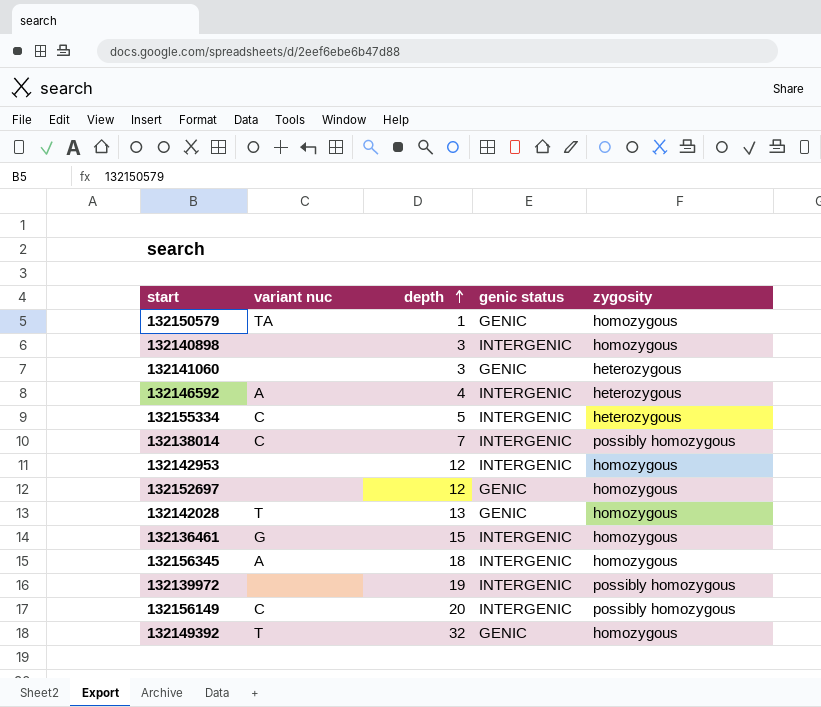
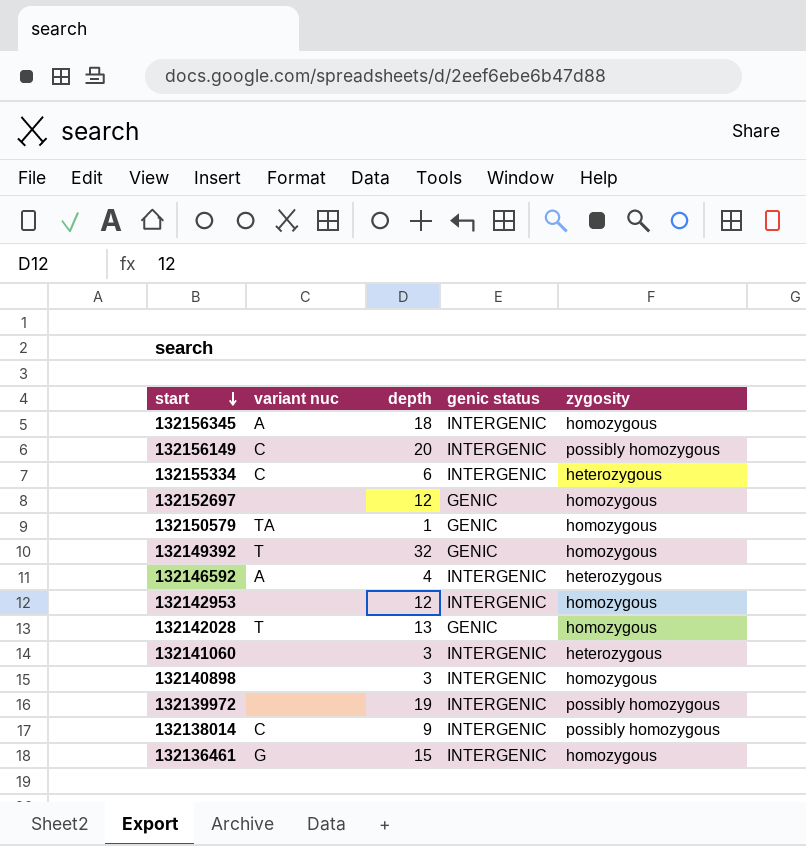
row order: depth ascending -> start descending
132155334 | depth: 5 -> 6
132141060 | genic status: GENIC -> INTERGENIC
132138014 | depth: 7 -> 9

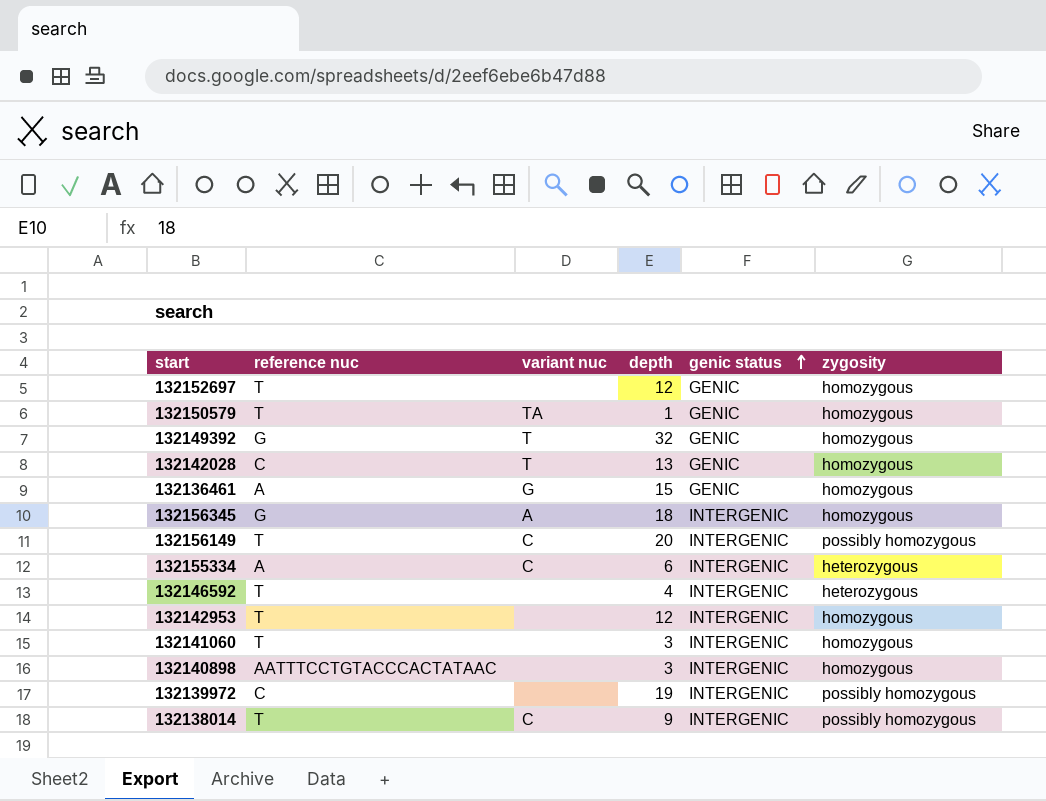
row order: start descending -> genic status ascending
column reference nuc | position: none -> 2
132136461 | genic status: INTERGENIC -> GENIC
132146592 | variant nuc: A -> none
132141060 | zygosity: heterozygous -> homozygous

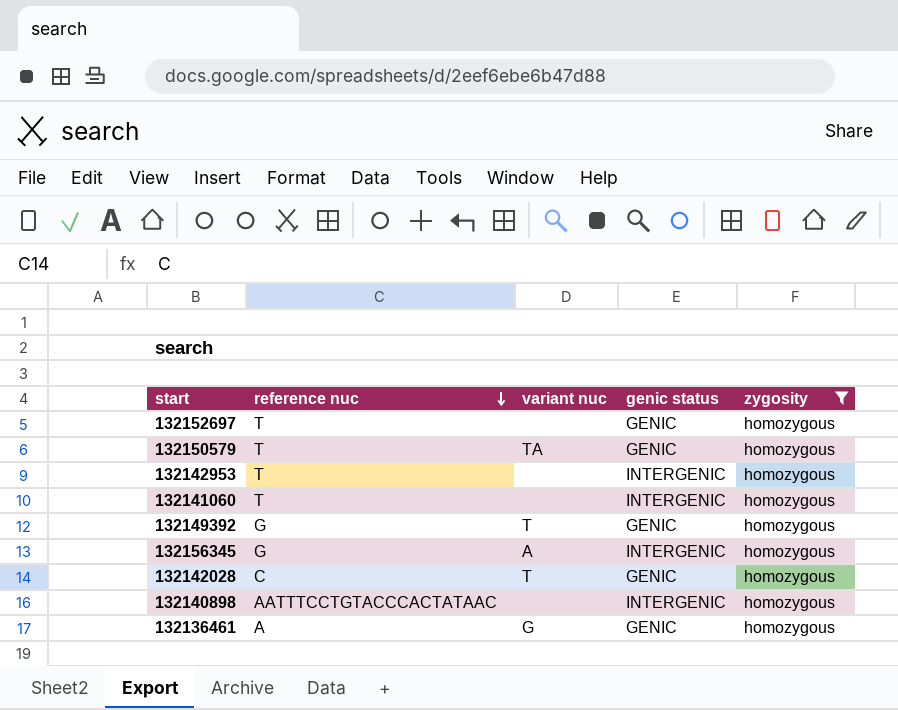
filter: none -> zygosity = homozygous
row order: genic status ascending -> reference nuc descending
column depth | position: 4 -> none

